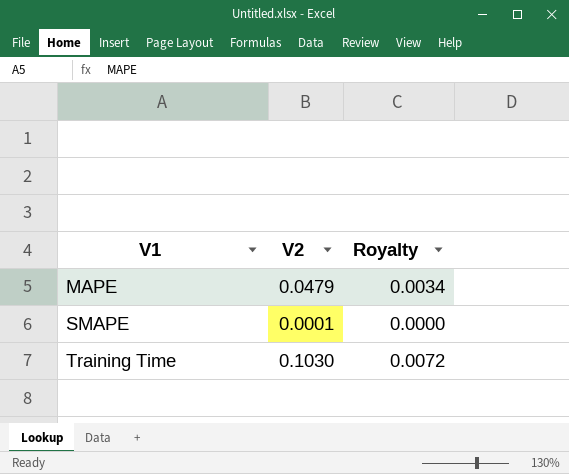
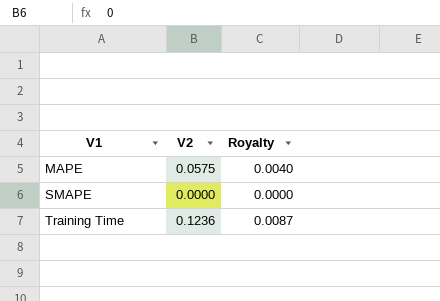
MAPE | V2: 0.0479 -> 0.0575
MAPE | Royalty: 0.0034 -> 0.0040
SMAPE | V2: 0.0001 -> 0.0000
Training Time | V2: 0.1030 -> 0.1236
Training Time | Royalty: 0.0072 -> 0.0087

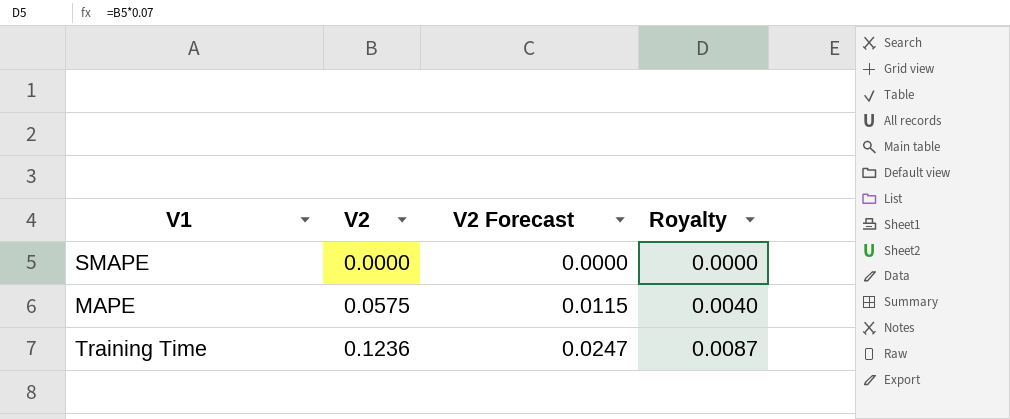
row order: V1 ascending -> V2 ascending
column V2 Forecast | formula: none -> [V2] * 0.2

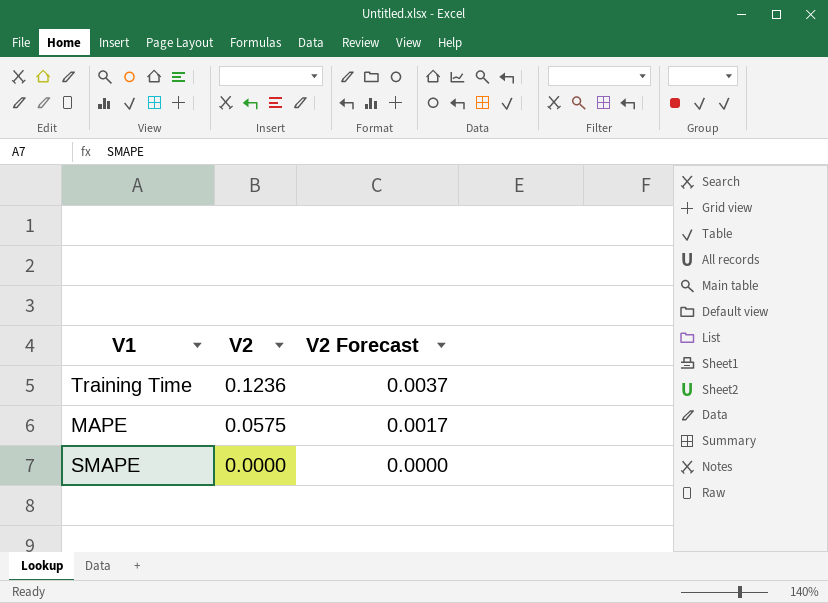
row order: V2 ascending -> V2 descending
column Royalty | formula: [V2] * 0.07 -> none
column V2 Forecast | formula: [V2] * 0.2 -> [V2] * 0.03

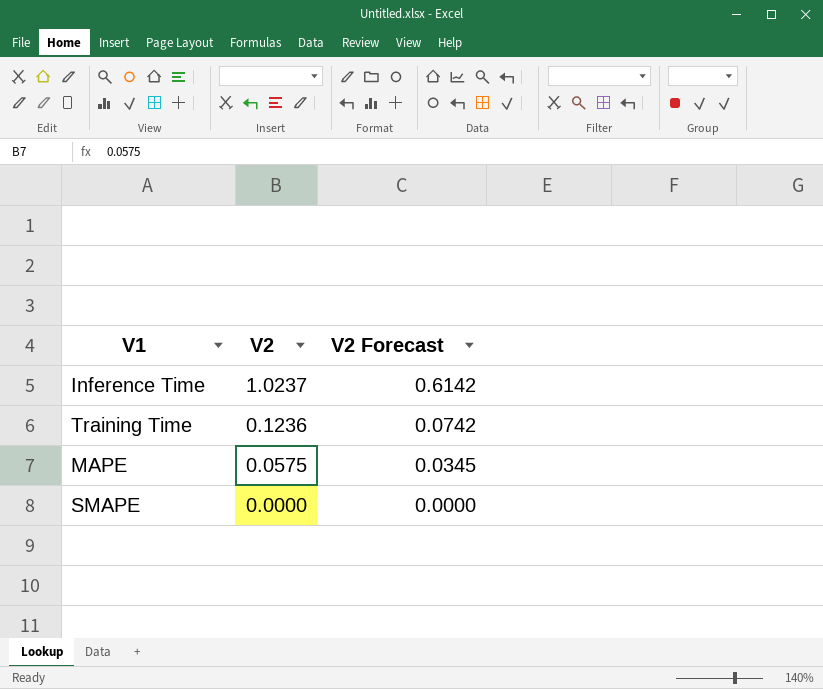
column V2 Forecast | formula: [V2] * 0.03 -> [V2] * 0.6
row Inference Time: none -> 1.0237 | 0.6142

